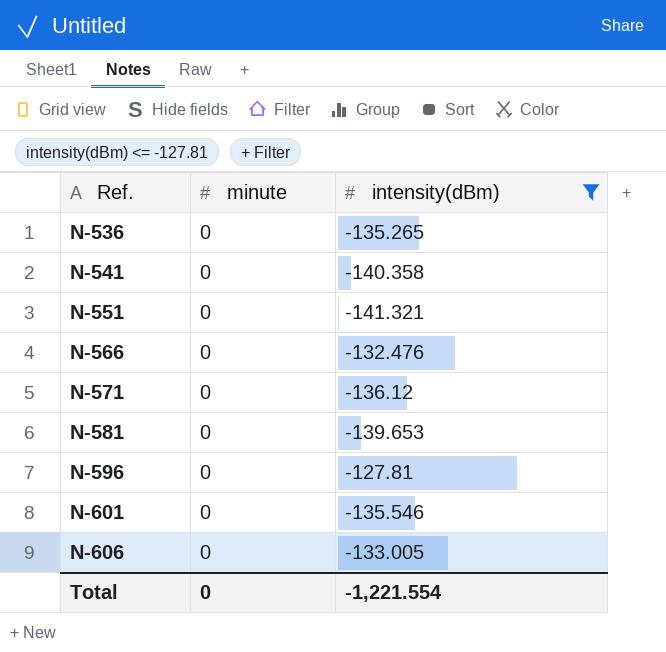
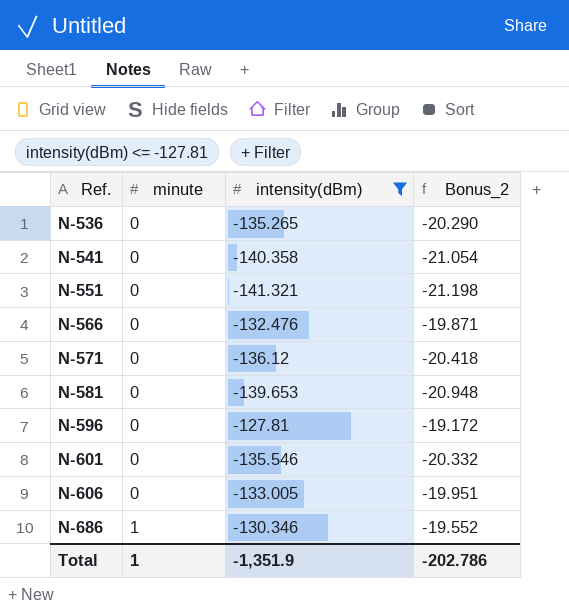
column Bonus_2 | formula: none -> [intensity(dBm)] * 0.15
row N-686: none -> 1 | -130.346 | -19.552
Total | minute: 0 -> 1
Total | intensity(dBm): -1,221.554 -> -1,351.9

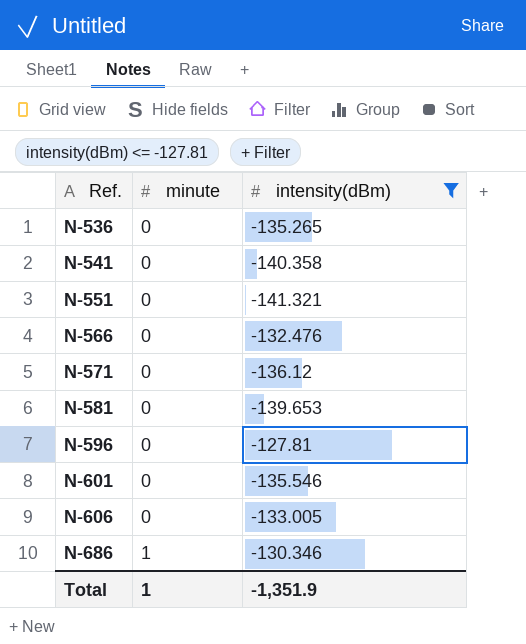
column Bonus_2 | formula: [intensity(dBm)] * 0.15 -> none

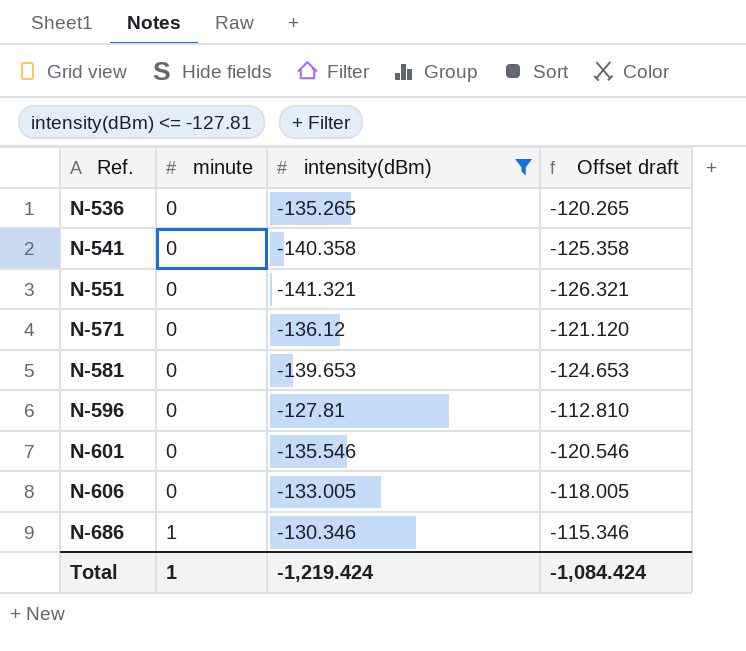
column Offset draft | formula: none -> [intensity(dBm)] + 15
row N-566: 0 | -132.476 -> none
Total | intensity(dBm): -1,351.9 -> -1,219.424

